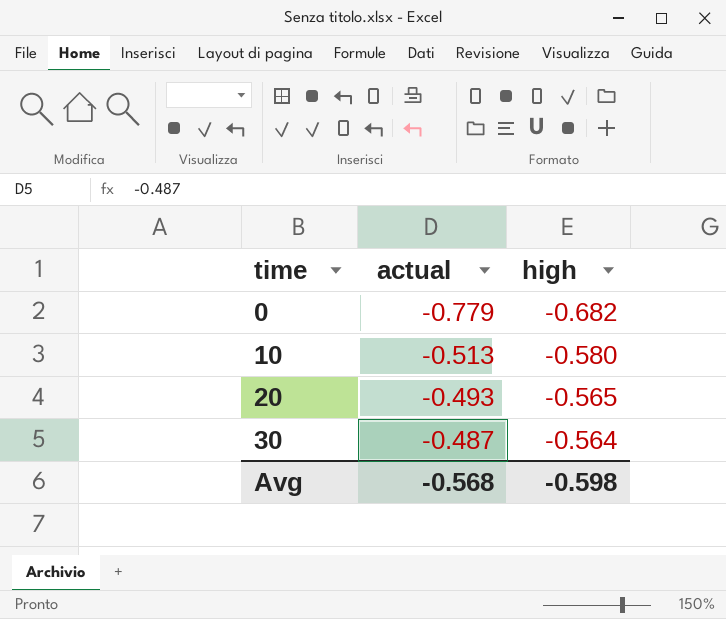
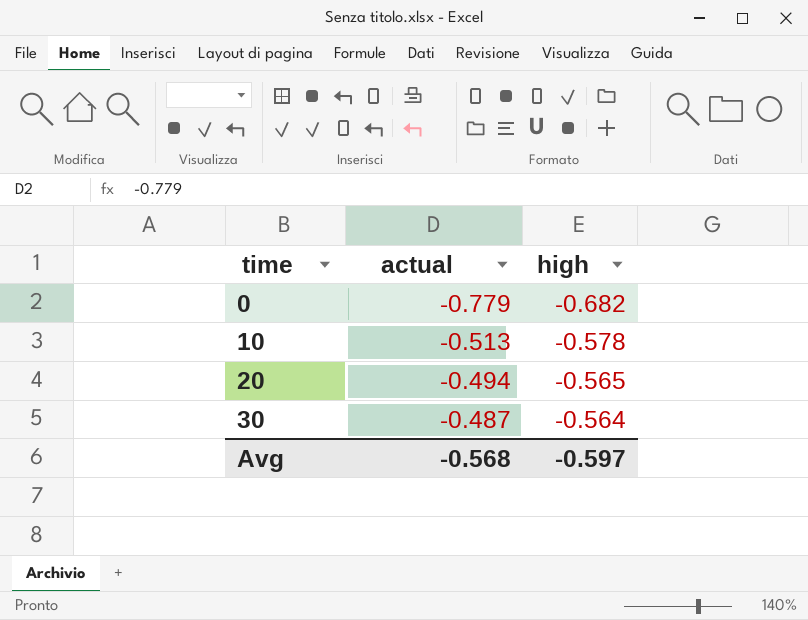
10 | high: -0.580 -> -0.578
20 | actual: -0.493 -> -0.494
Avg | high: -0.598 -> -0.597

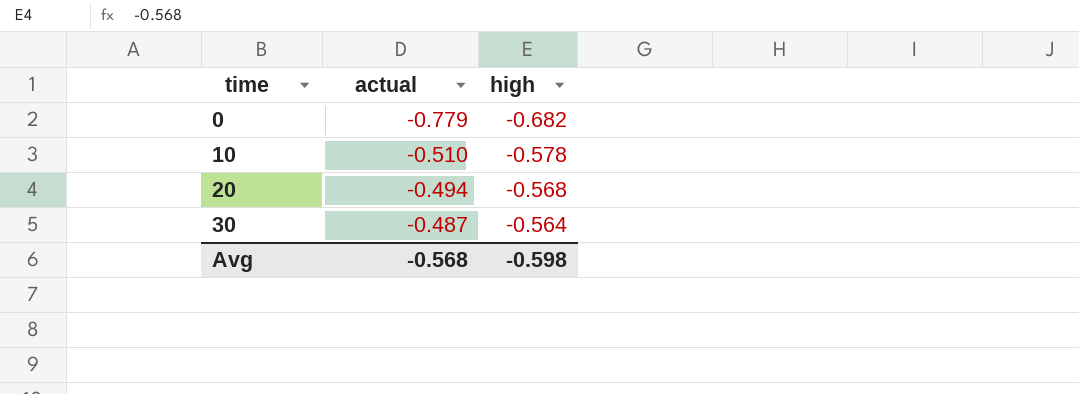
10 | actual: -0.513 -> -0.510
20 | high: -0.565 -> -0.568
Avg | high: -0.597 -> -0.598

